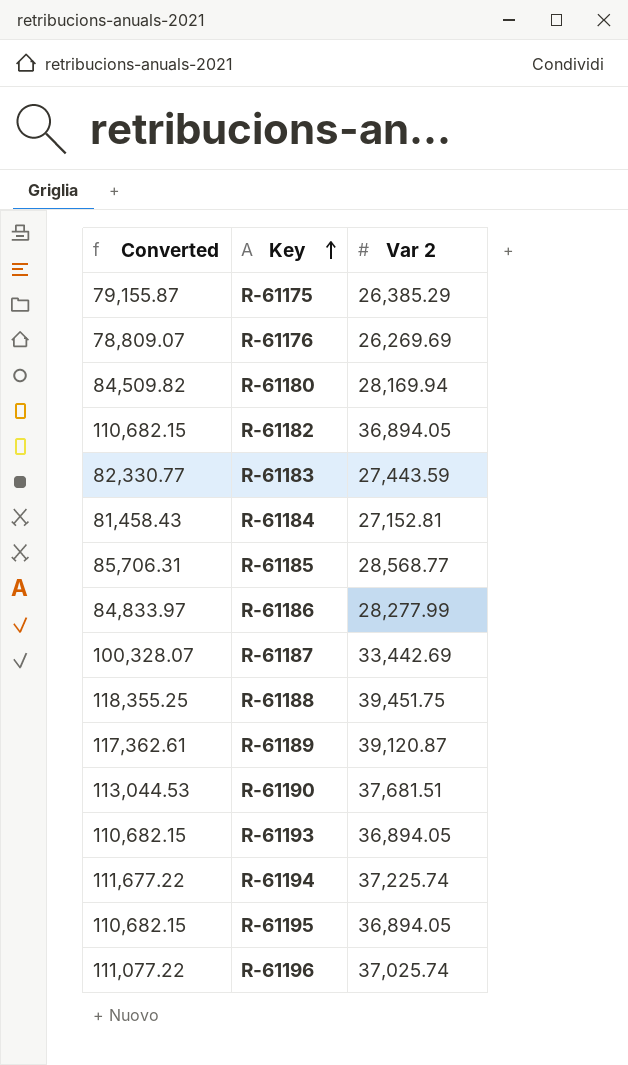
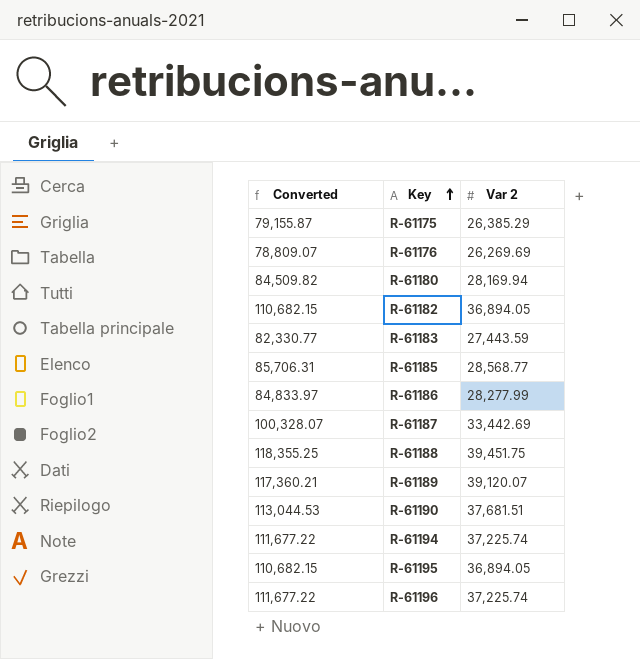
row R-61184: 81,458.43 | 27,152.81 -> none
row R-61193: 110,682.15 | 36,894.05 -> none
R-61189 | Converted: 117,362.61 -> 117,360.21
R-61189 | Var 2: 39,120.87 -> 39,120.07
R-61196 | Converted: 111,077.22 -> 111,677.22
R-61196 | Var 2: 37,025.74 -> 37,225.74

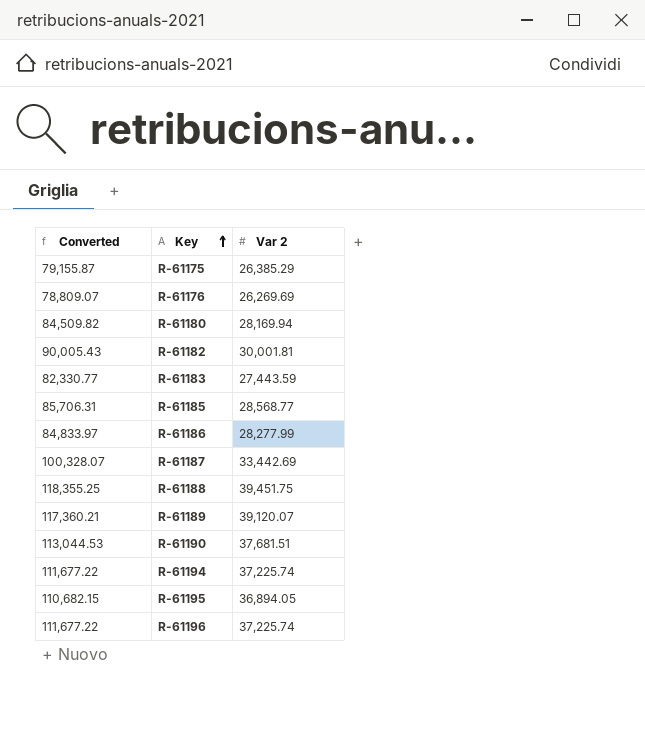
R-61182 | Converted: 110,682.15 -> 90,005.43
R-61182 | Var 2: 36,894.05 -> 30,001.81

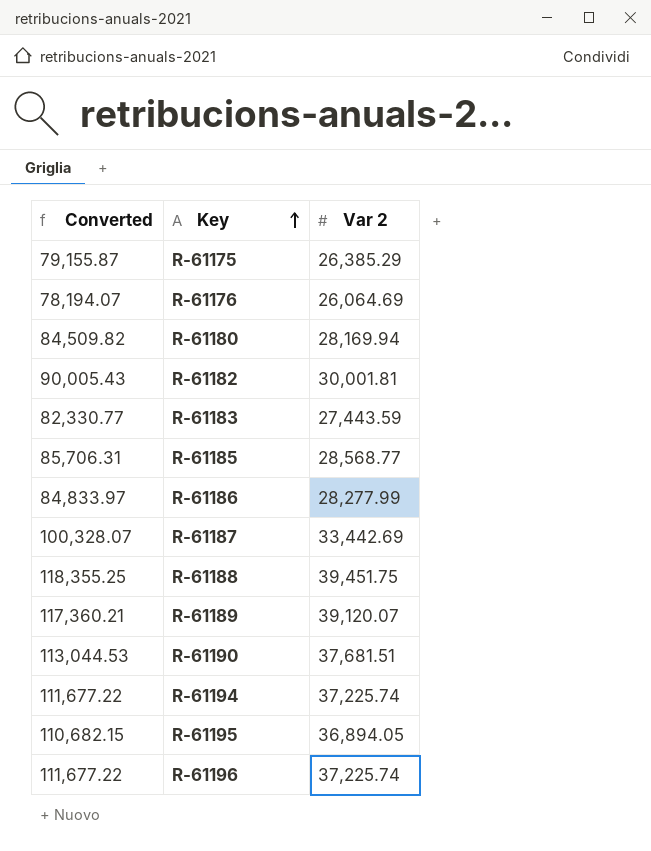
R-61176 | Converted: 78,809.07 -> 78,194.07
R-61176 | Var 2: 26,269.69 -> 26,064.69

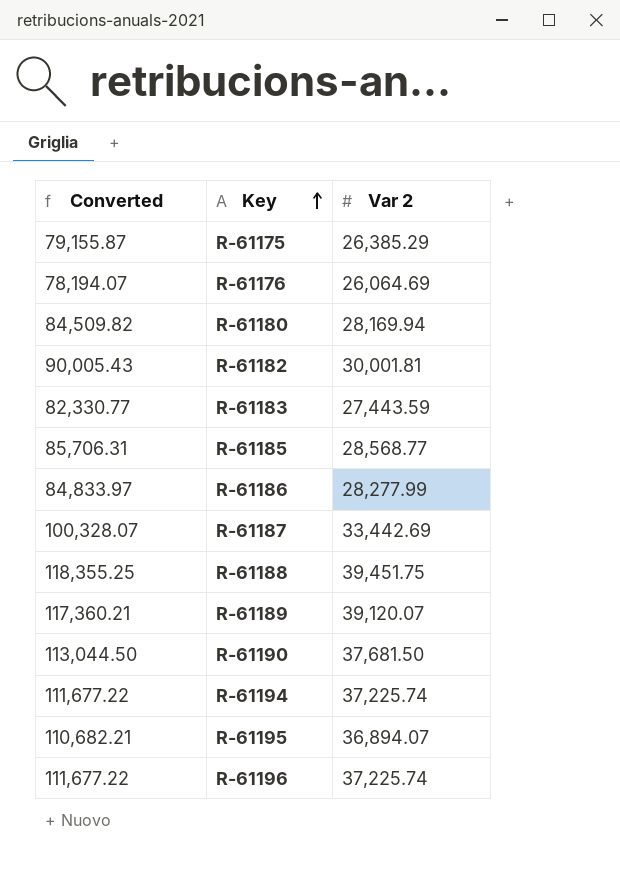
R-61190 | Converted: 113,044.53 -> 113,044.50
R-61190 | Var 2: 37,681.51 -> 37,681.50
R-61195 | Converted: 110,682.15 -> 110,682.21
R-61195 | Var 2: 36,894.05 -> 36,894.07

